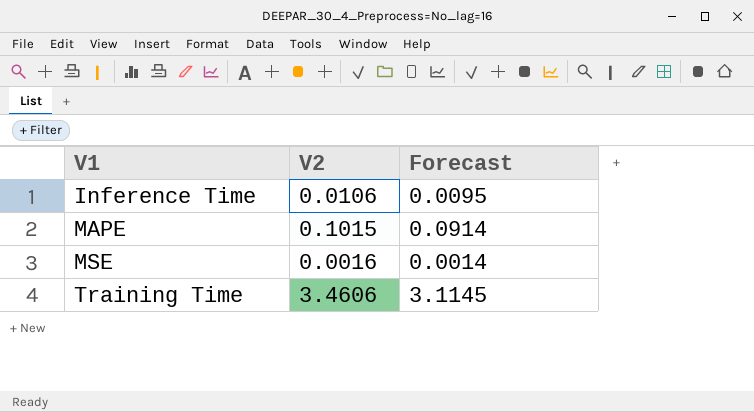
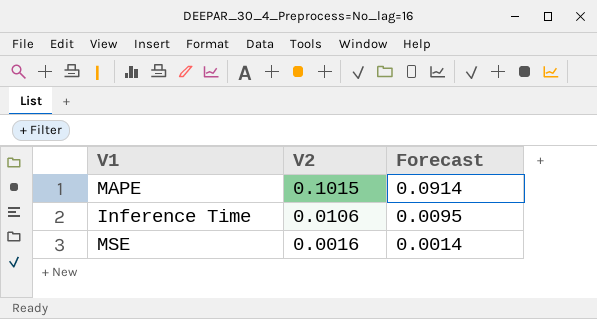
row order: V1 ascending -> V2 descending
row Training Time: 3.4606 | 3.1145 -> none

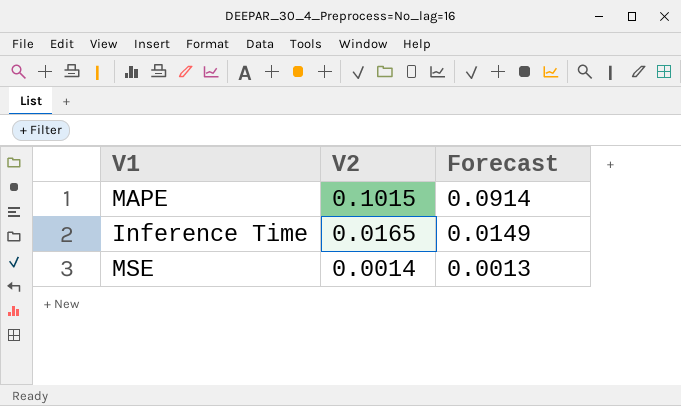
Inference Time | V2: 0.0106 -> 0.0165
Inference Time | Forecast: 0.0095 -> 0.0149
MSE | V2: 0.0016 -> 0.0014
MSE | Forecast: 0.0014 -> 0.0013

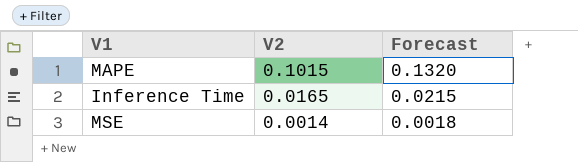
column Forecast | formula: [V2] * 0.9 -> [V2] * 1.3

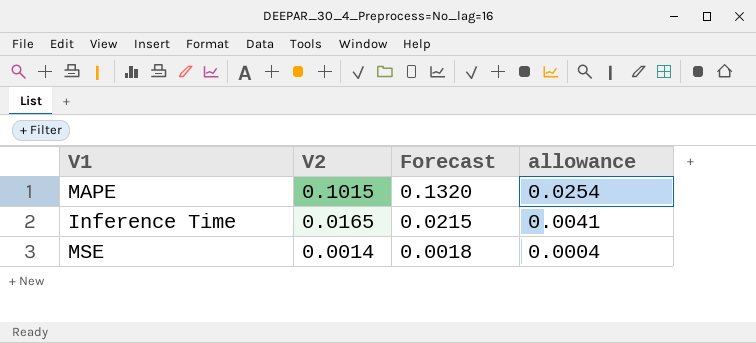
column allowance | formula: none -> [V2] * 0.25

